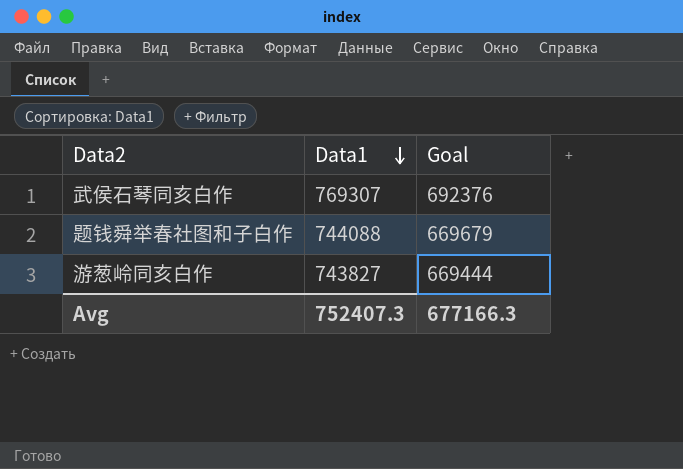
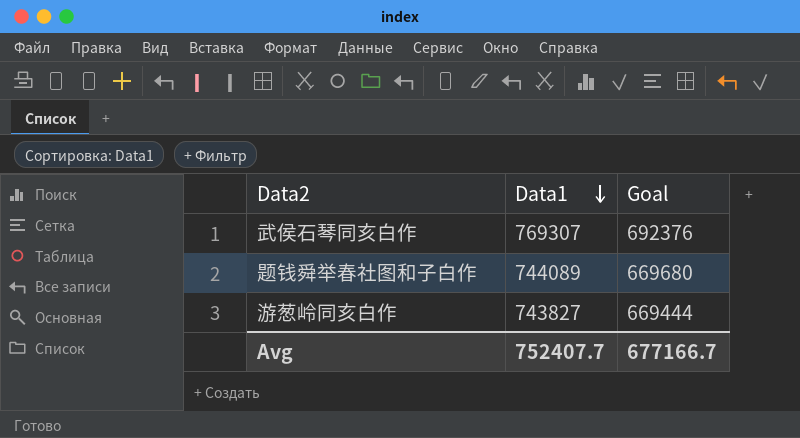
题钱舜举春社图和子白作 | Data1: 744088 -> 744089
题钱舜举春社图和子白作 | Goal: 669679 -> 669680
Avg | Data1: 752407.3 -> 752407.7
Avg | Goal: 677166.3 -> 677166.7

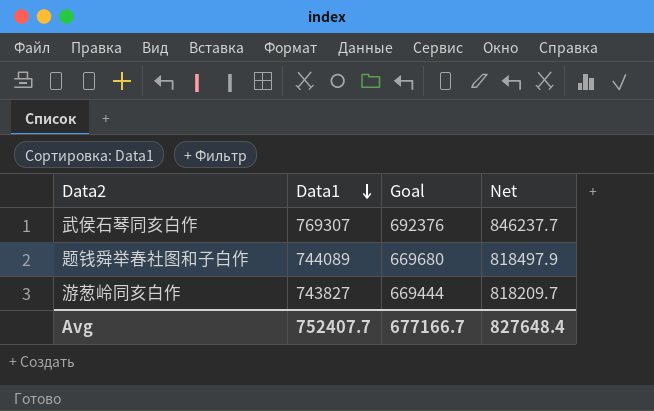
column Net | formula: none -> [Data1] * 1.1

